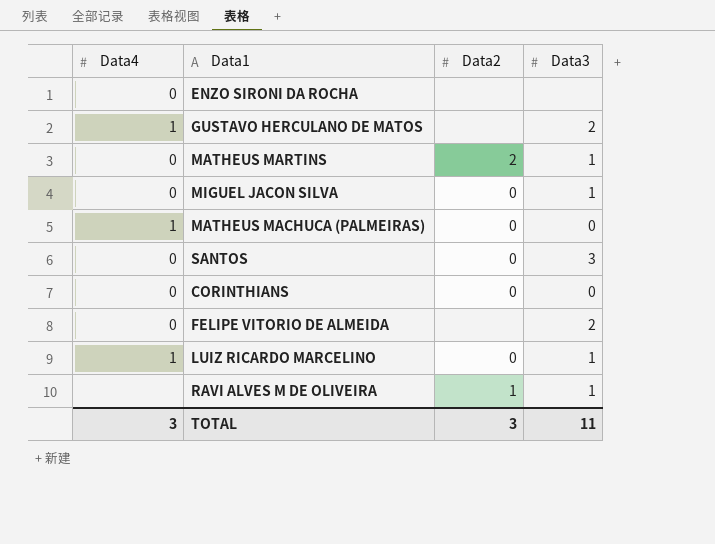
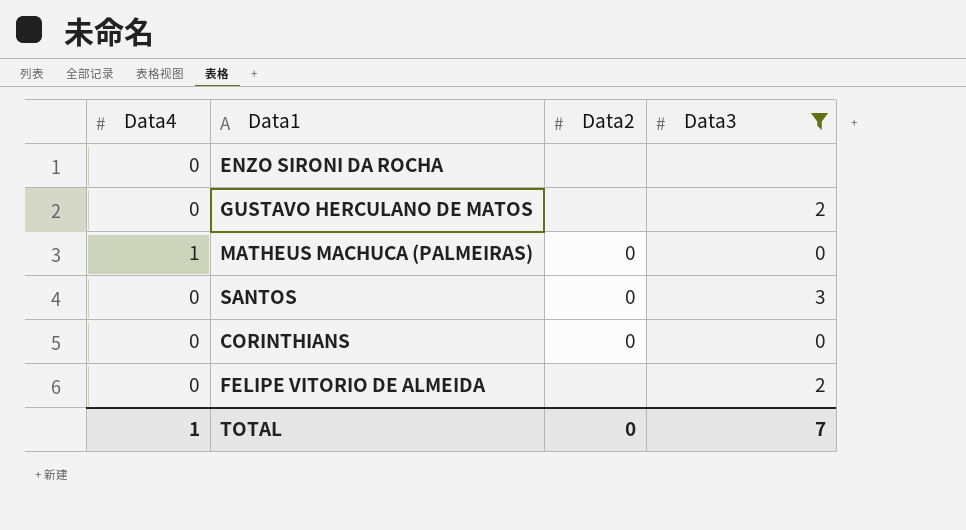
filter: none -> Data3 != 1
GUSTAVO HERCULANO DE MATOS | Data4: 1 -> 0
TOTAL | Data4: 3 -> 1
TOTAL | Data2: 3 -> 0
TOTAL | Data3: 11 -> 7

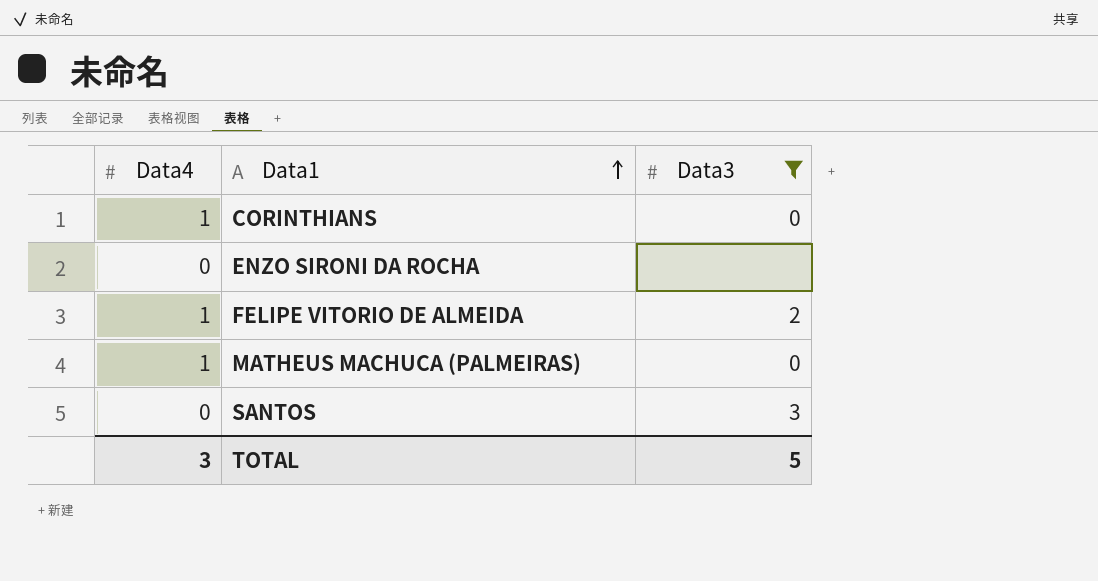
row order: none -> Data1 ascending
column Data2 | position: 3 -> none
row GUSTAVO HERCULANO DE MATOS: 0 | none | 2 -> none
CORINTHIANS | Data4: 0 -> 1
FELIPE VITORIO DE ALMEIDA | Data4: 0 -> 1
TOTAL | Data4: 1 -> 3
TOTAL | Data3: 7 -> 5

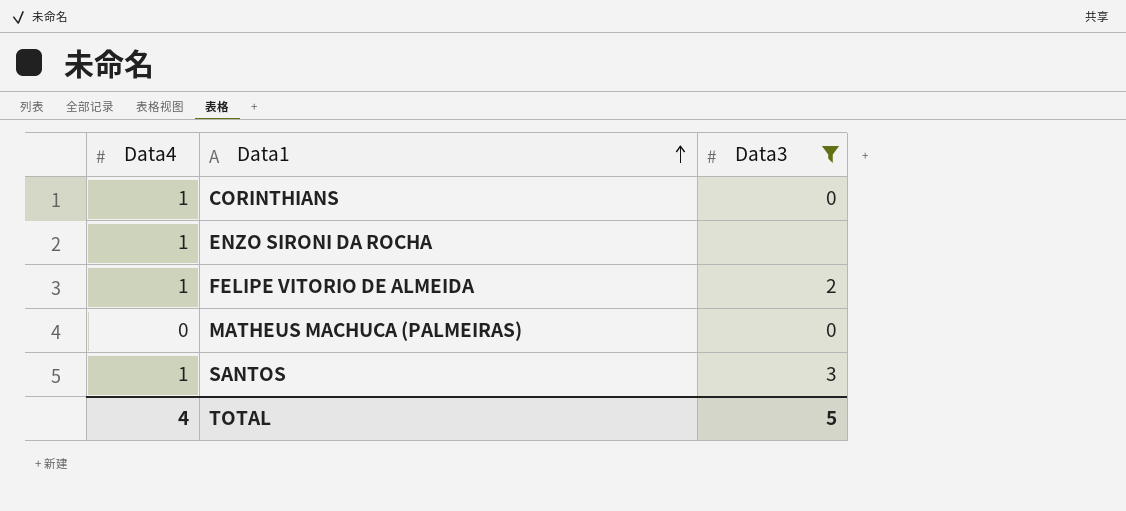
ENZO SIRONI DA ROCHA | Data4: 0 -> 1
MATHEUS MACHUCA (PALMEIRAS) | Data4: 1 -> 0
SANTOS | Data4: 0 -> 1
TOTAL | Data4: 3 -> 4

